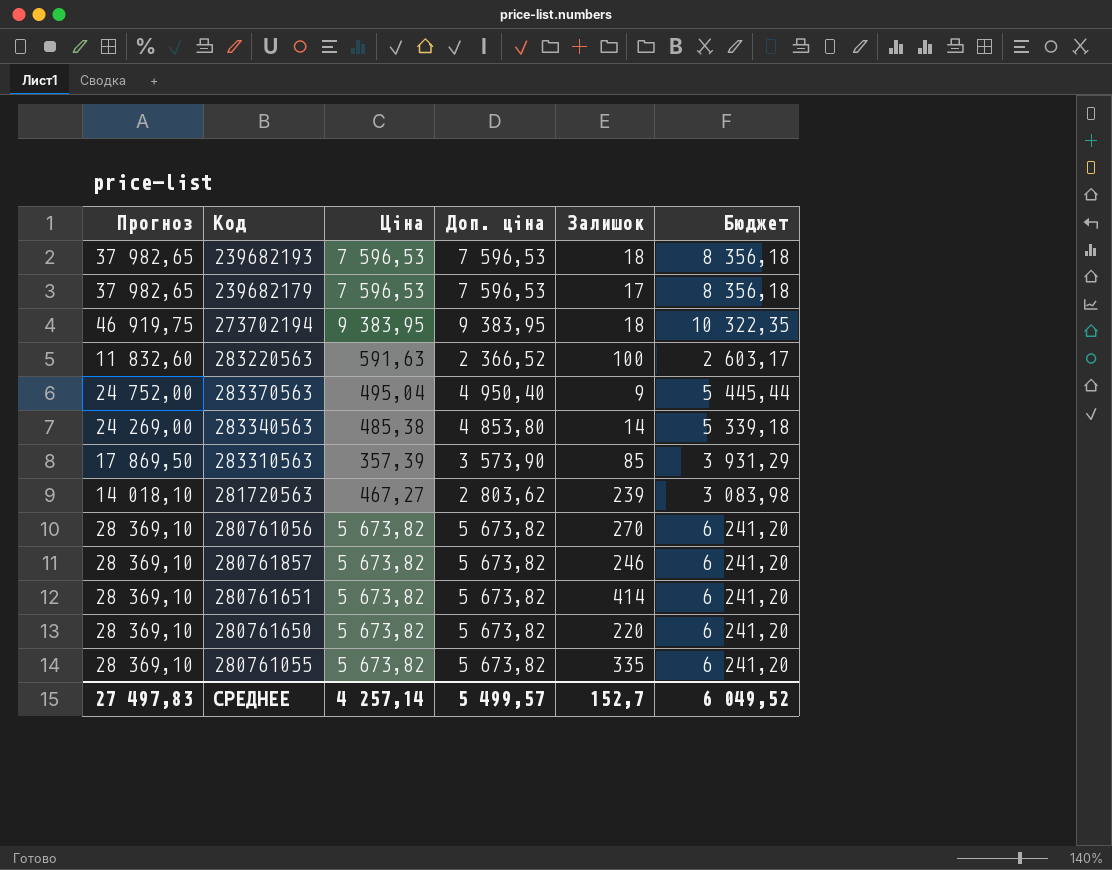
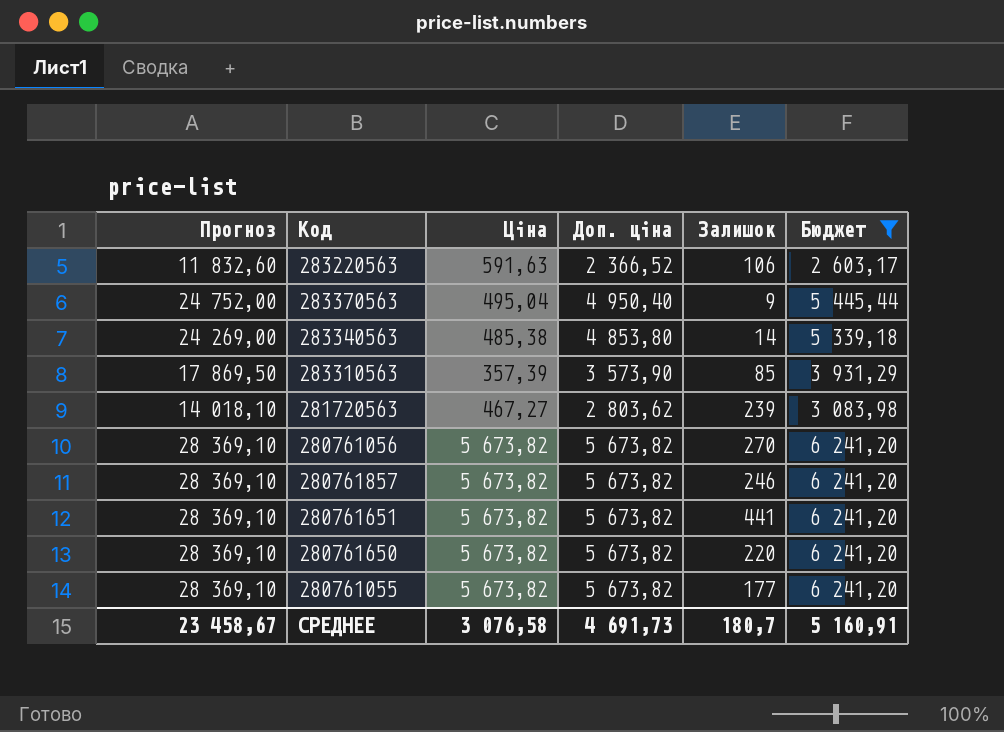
filter: none -> Бюджет <= 6 241,20
283220563 | Залишок: 100 -> 106
280761651 | Залишок: 414 -> 441
280761055 | Залишок: 335 -> 177
СРЕДНЕЕ | Прогноз: 27 497,83 -> 23 458,67
СРЕДНЕЕ | Ціна: 4 257,14 -> 3 076,58
СРЕДНЕЕ | Доп. ціна: 5 499,57 -> 4 691,73
СРЕДНЕЕ | Залишок: 152,7 -> 180,7
СРЕДНЕЕ | Бюджет: 6 049,52 -> 5 160,91

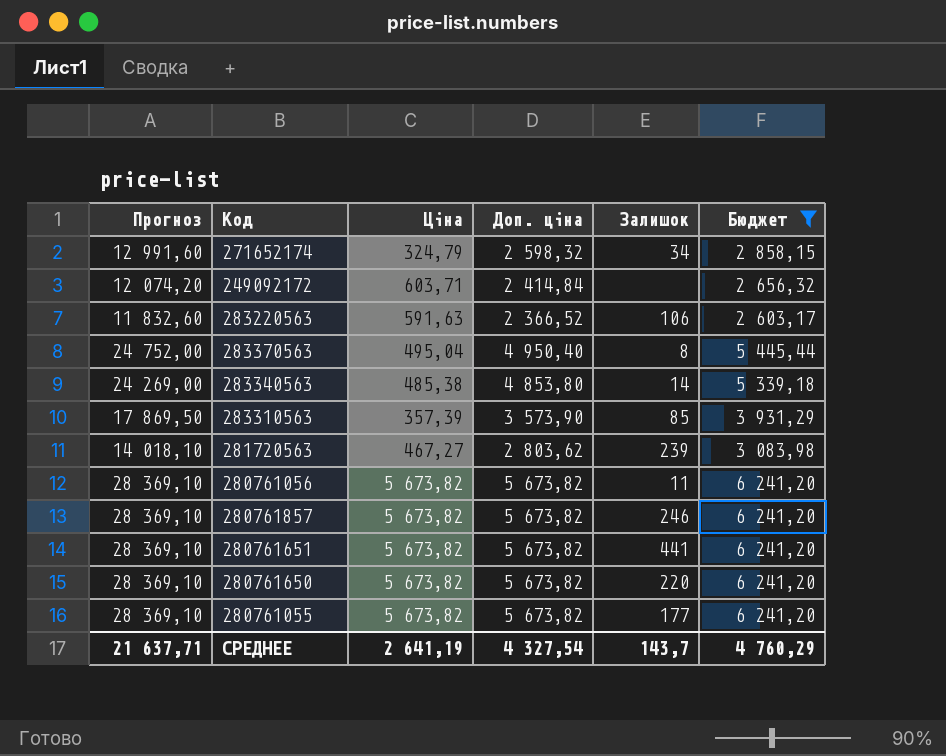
row 271652174: none -> 12 991,60 | 324,79 | 2 598,32 | 34 | 2 858,15
row 249092172: none -> 12 074,20 | 603,71 | 2 414,84 | none | 2 656,32
283370563 | Залишок: 9 -> 8
280761056 | Залишок: 270 -> 11
СРЕДНЕЕ | Прогноз: 23 458,67 -> 21 637,71
СРЕДНЕЕ | Ціна: 3 076,58 -> 2 641,19
СРЕДНЕЕ | Доп. ціна: 4 691,73 -> 4 327,54
СРЕДНЕЕ | Залишок: 180,7 -> 143,7
СРЕДНЕЕ | Бюджет: 5 160,91 -> 4 760,29

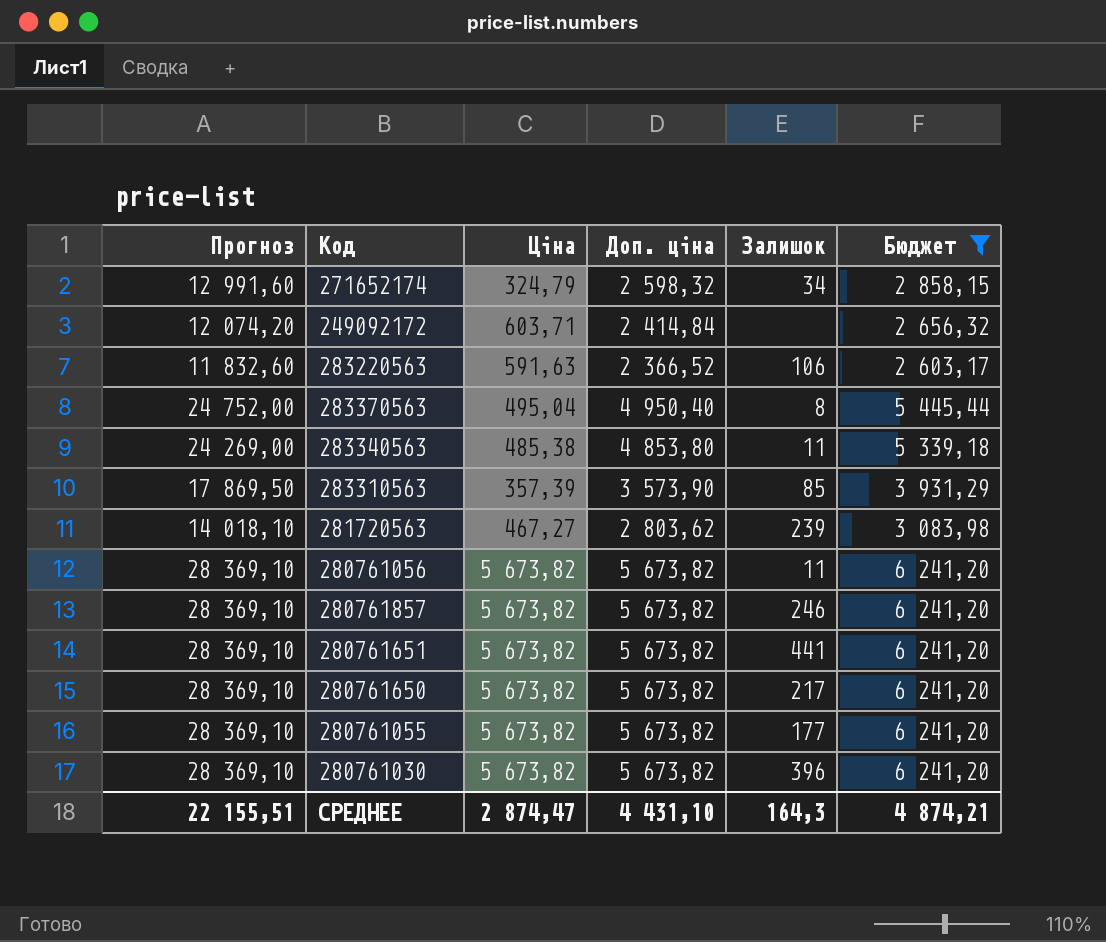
283340563 | Залишок: 14 -> 11
280761650 | Залишок: 220 -> 217
row 280761030: none -> 28 369,10 | 5 673,82 | 5 673,82 | 396 | 6 241,20
СРЕДНЕЕ | Прогноз: 21 637,71 -> 22 155,51
СРЕДНЕЕ | Ціна: 2 641,19 -> 2 874,47
СРЕДНЕЕ | Доп. ціна: 4 327,54 -> 4 431,10
СРЕДНЕЕ | Залишок: 143,7 -> 164,3
СРЕДНЕЕ | Бюджет: 4 760,29 -> 4 874,21

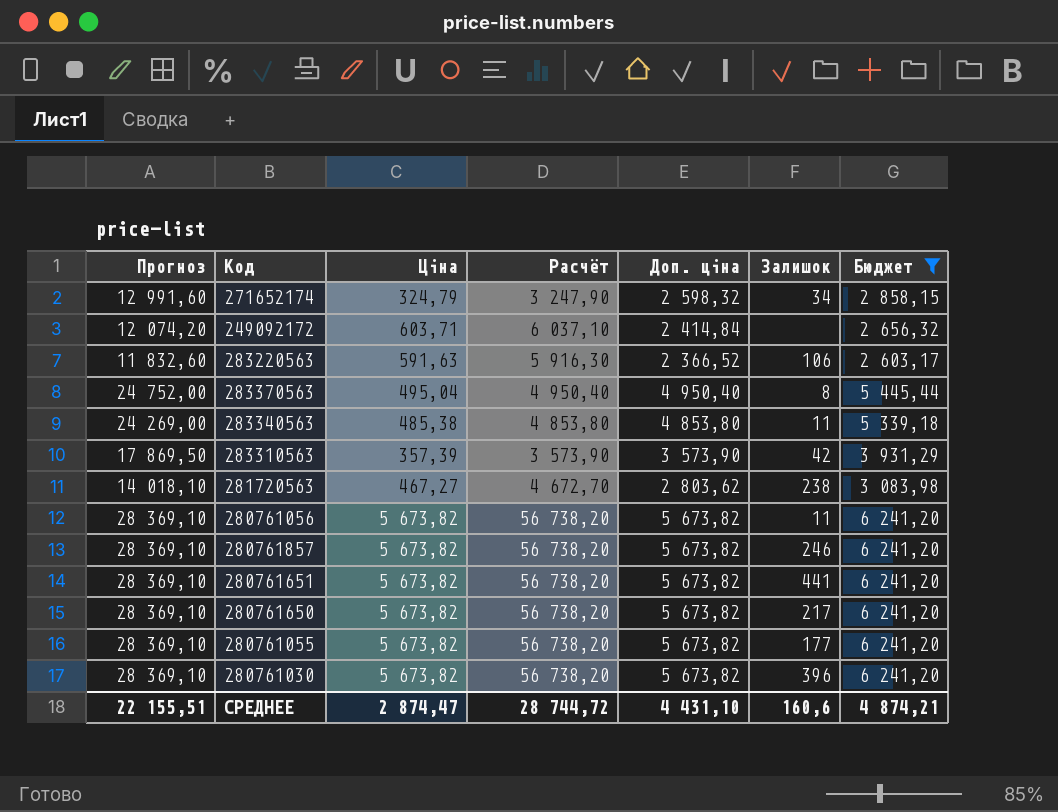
column Расчёт | formula: none -> [Ціна] * 10
283310563 | Залишок: 85 -> 42
281720563 | Залишок: 239 -> 238
СРЕДНЕЕ | Залишок: 164,3 -> 160,6

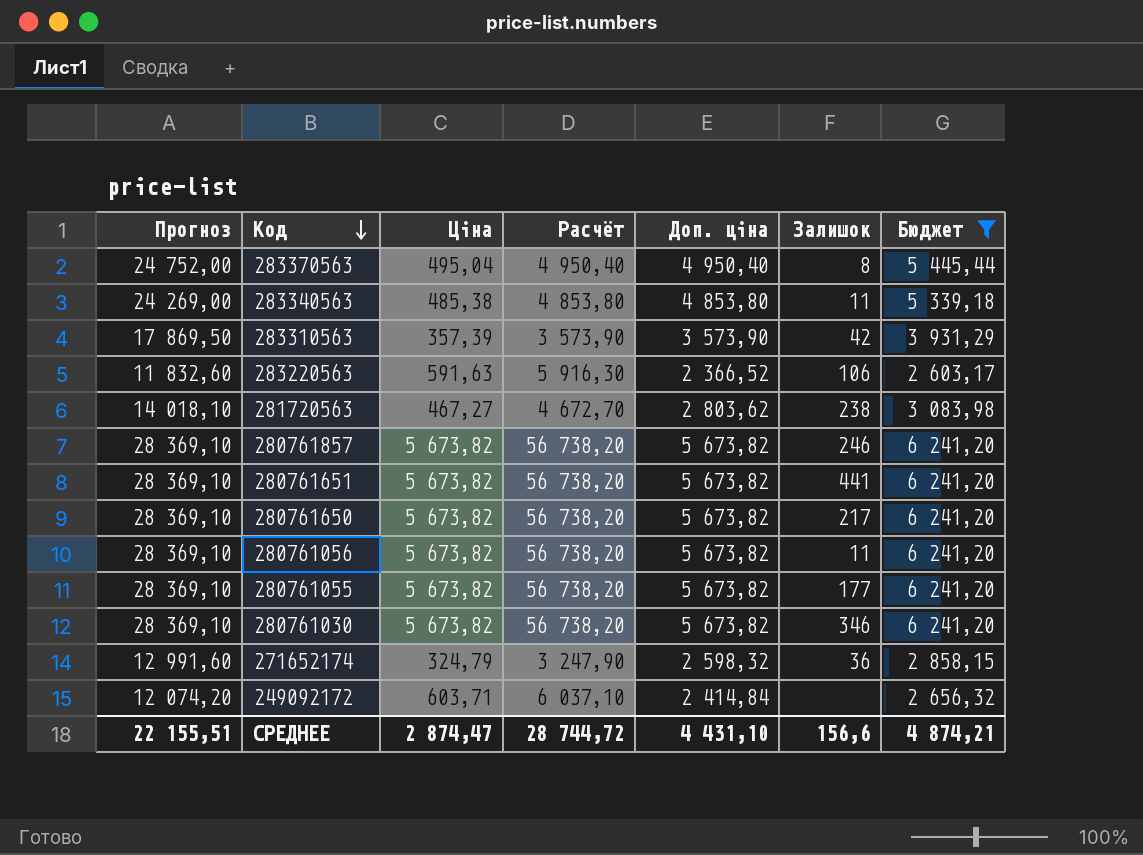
row order: none -> Код descending
280761030 | Залишок: 396 -> 346
271652174 | Залишок: 34 -> 36
СРЕДНЕЕ | Залишок: 160,6 -> 156,6

